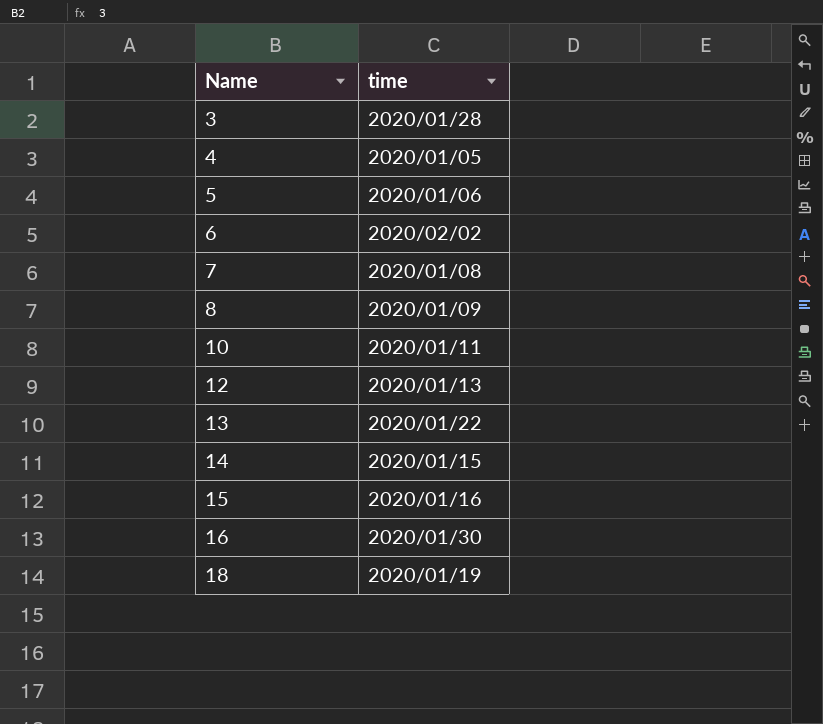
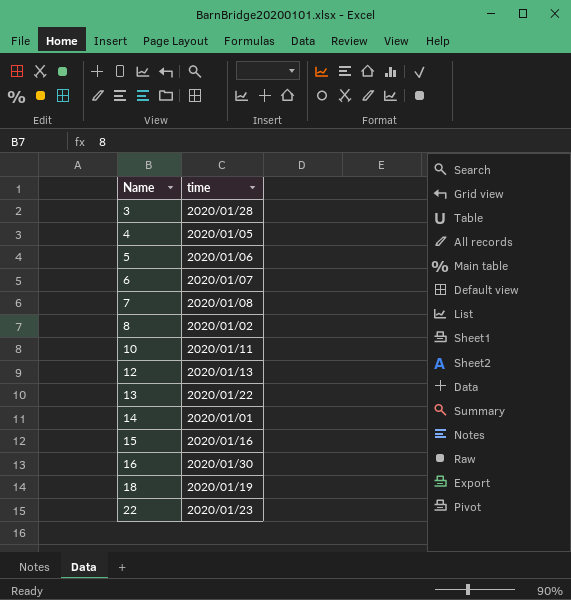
6 | time: 2020/02/02 -> 2020/01/07
8 | time: 2020/01/09 -> 2020/01/02
14 | time: 2020/01/15 -> 2020/01/01
row 22: none -> 2020/01/23

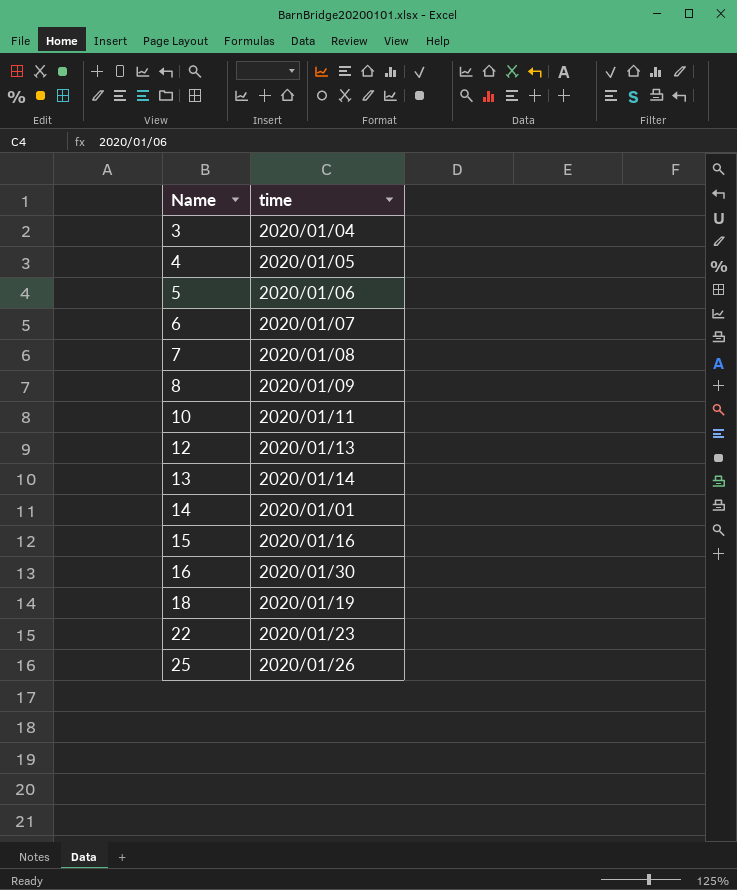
3 | time: 2020/01/28 -> 2020/01/04
8 | time: 2020/01/02 -> 2020/01/09
13 | time: 2020/01/22 -> 2020/01/14
row 25: none -> 2020/01/26

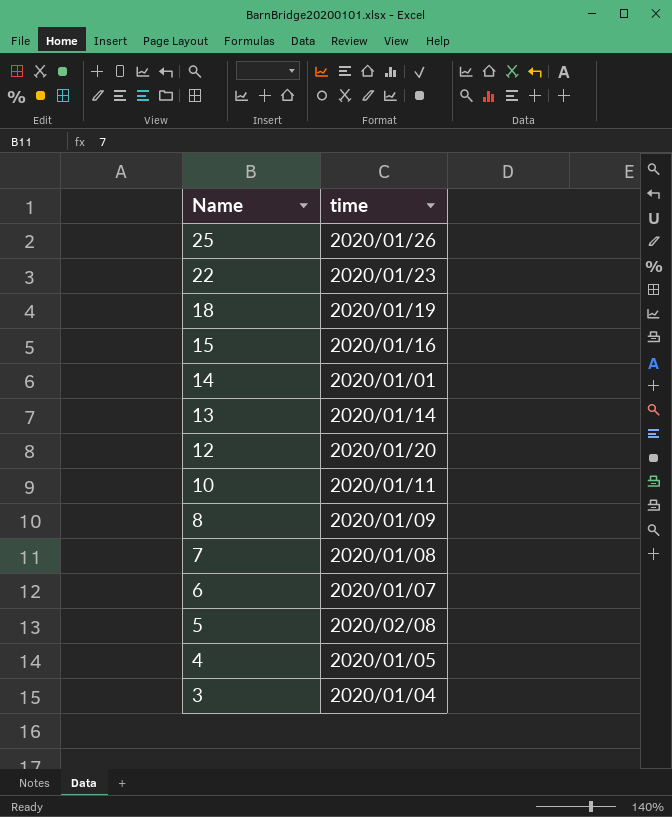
row order: Name ascending -> Name descending
row 16: 2020/01/30 -> none
12 | time: 2020/01/13 -> 2020/01/20
5 | time: 2020/01/06 -> 2020/02/08

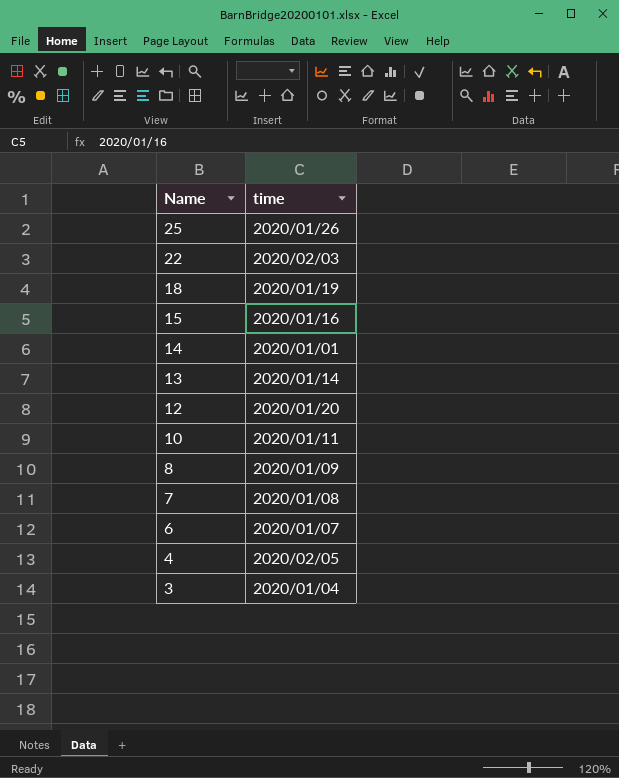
row 5: 2020/02/08 -> none
22 | time: 2020/01/23 -> 2020/02/03
4 | time: 2020/01/05 -> 2020/02/05

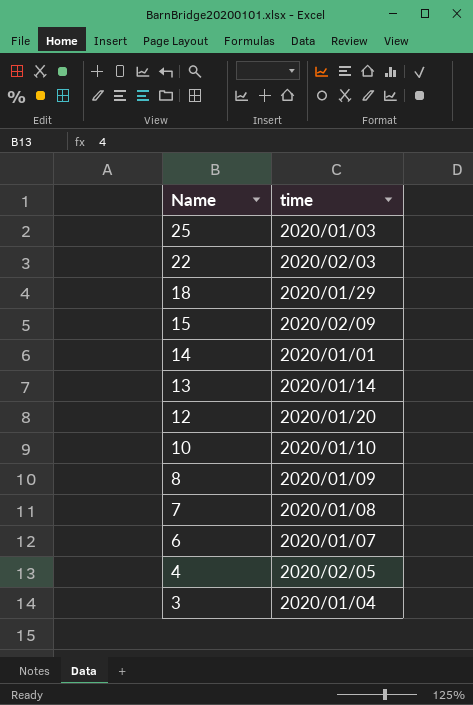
25 | time: 2020/01/26 -> 2020/01/03
18 | time: 2020/01/19 -> 2020/01/29
15 | time: 2020/01/16 -> 2020/02/09
10 | time: 2020/01/11 -> 2020/01/10

